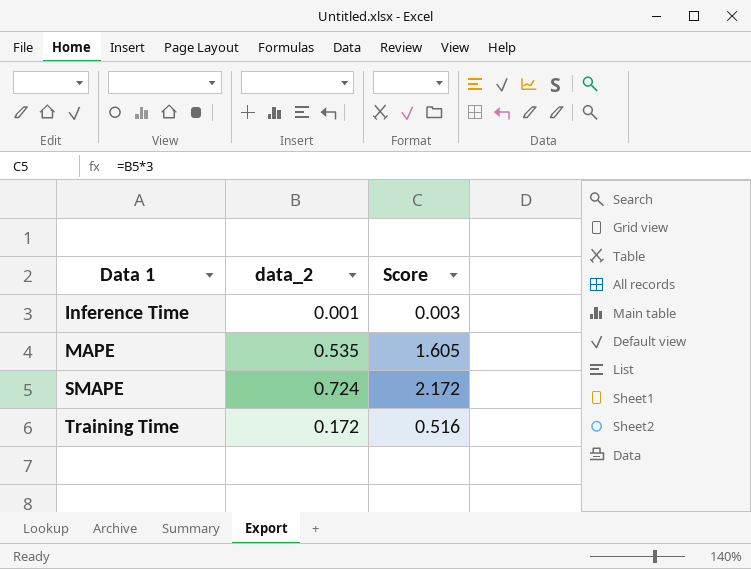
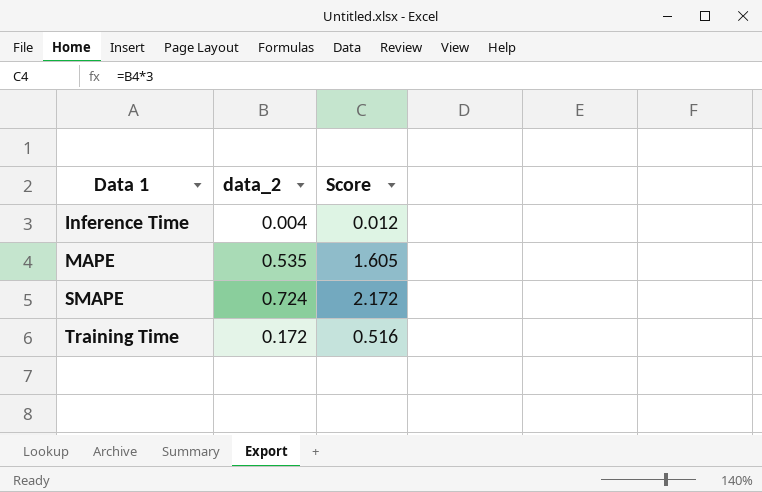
Inference Time | data_2: 0.001 -> 0.004
Inference Time | Score: 0.003 -> 0.012

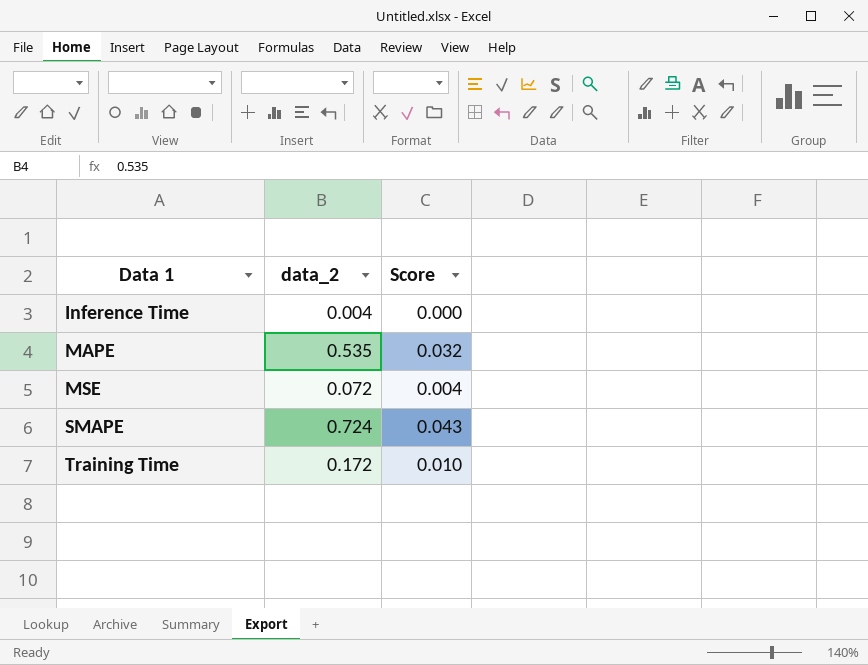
column Score | formula: [data_2] * 3 -> [data_2] * 0.06
row MSE: none -> 0.072 | 0.004

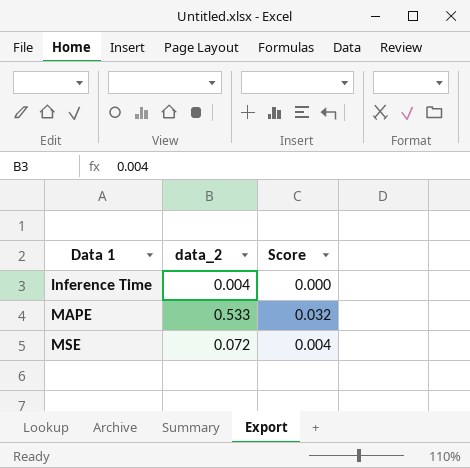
row SMAPE: 0.724 | 0.043 -> none
row Training Time: 0.172 | 0.010 -> none
MAPE | data_2: 0.535 -> 0.533

